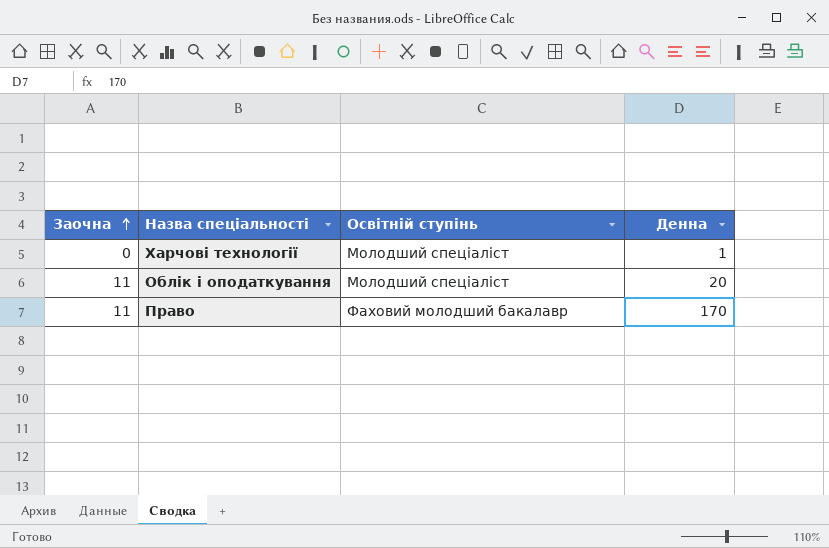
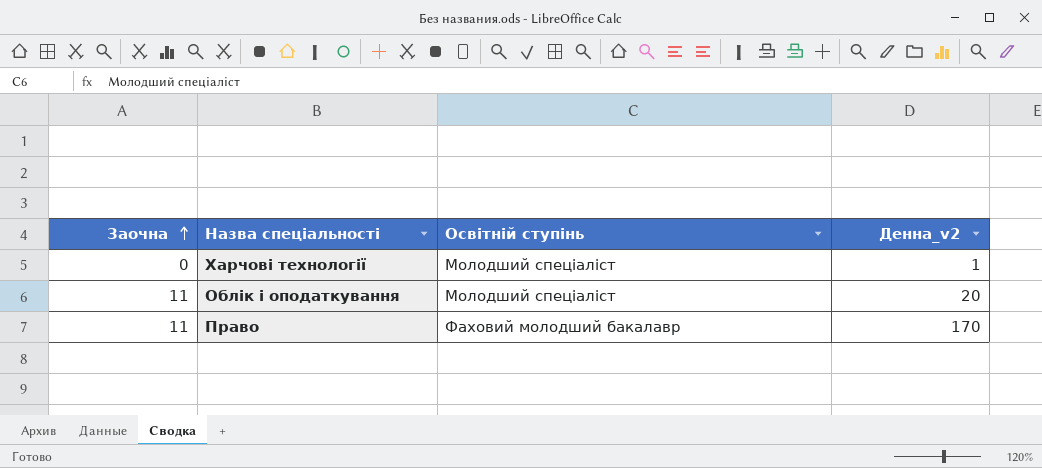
column name: Денна -> Денна_v2

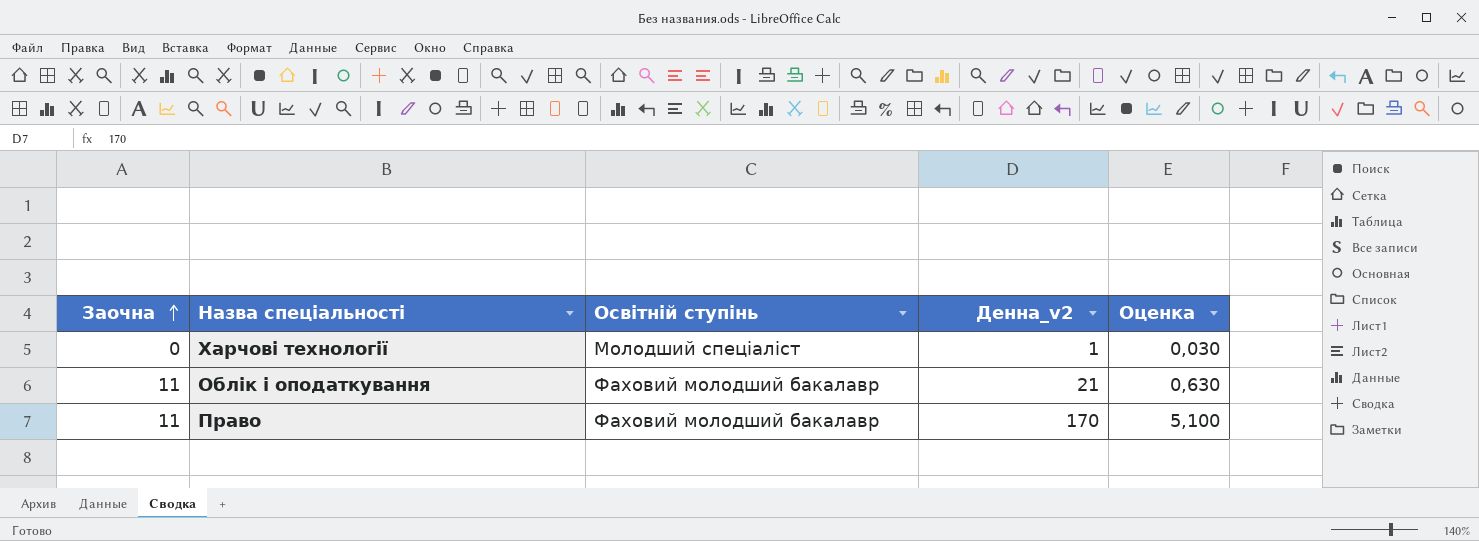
column Оценка | formula: none -> [Денна_v2] * 0,03
Облік і оподаткування | Освітній ступінь: Молодший спеціаліст -> Фаховий молодший бакалавр
Облік і оподаткування | Денна_v2: 20 -> 21

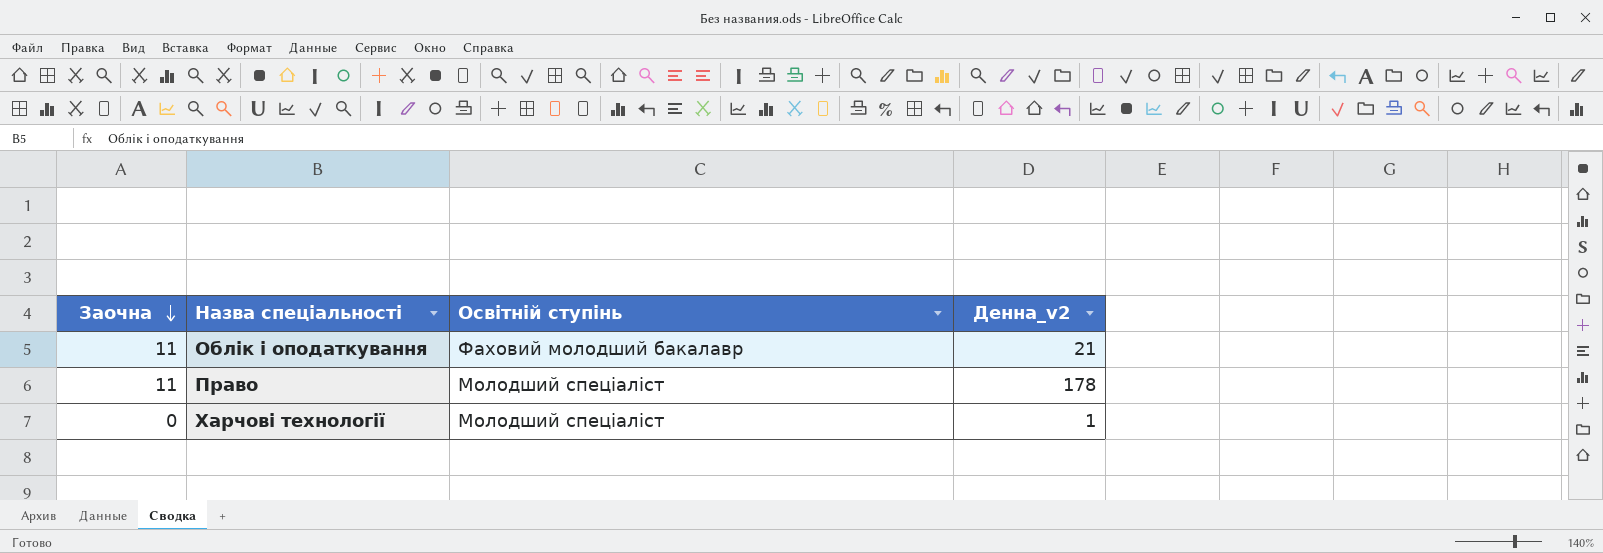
row order: Заочна ascending -> Заочна descending
column Оценка | formula: [Денна_v2] * 0,03 -> none
Право | Освітній ступінь: Фаховий молодший бакалавр -> Молодший спеціаліст
Право | Денна_v2: 170 -> 178

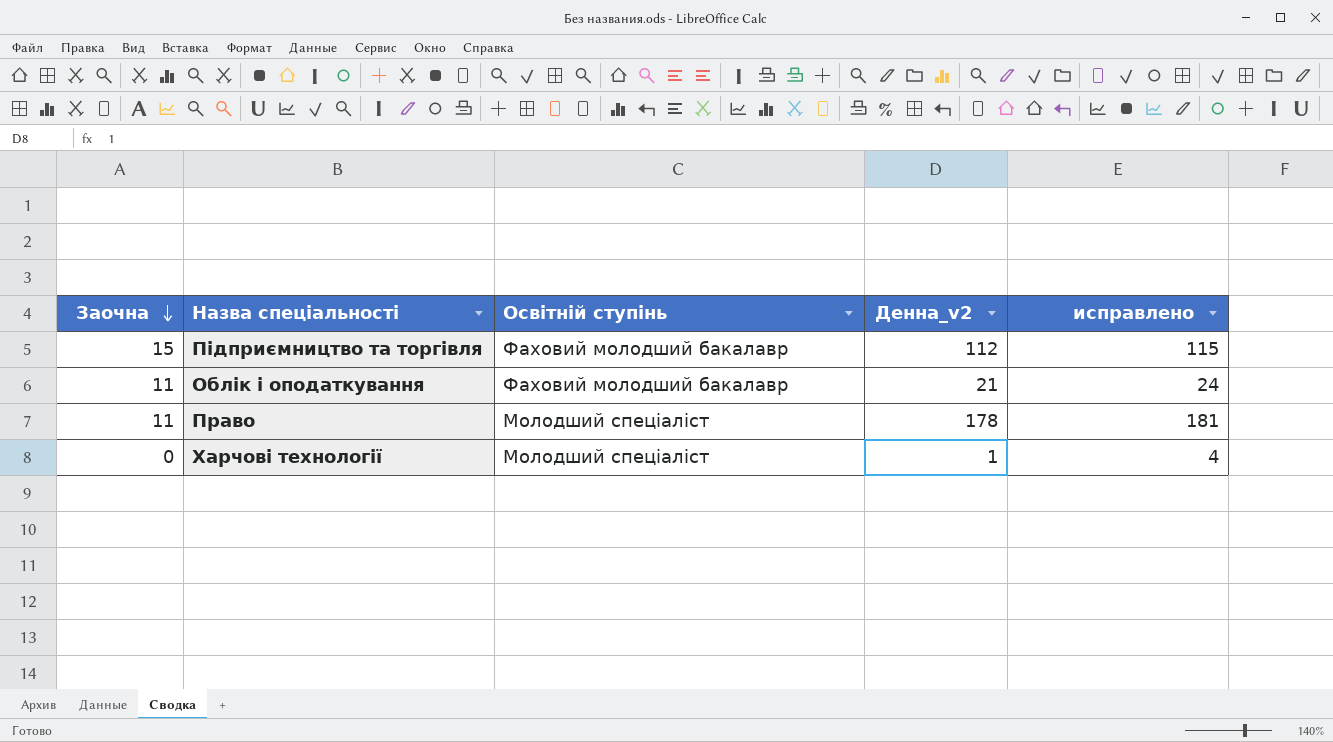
column исправлено | formula: none -> [Денна_v2] + 3
row Підприємництво та торгівля: none -> 15 | Фаховий молодший бакалавр | 112 | 115

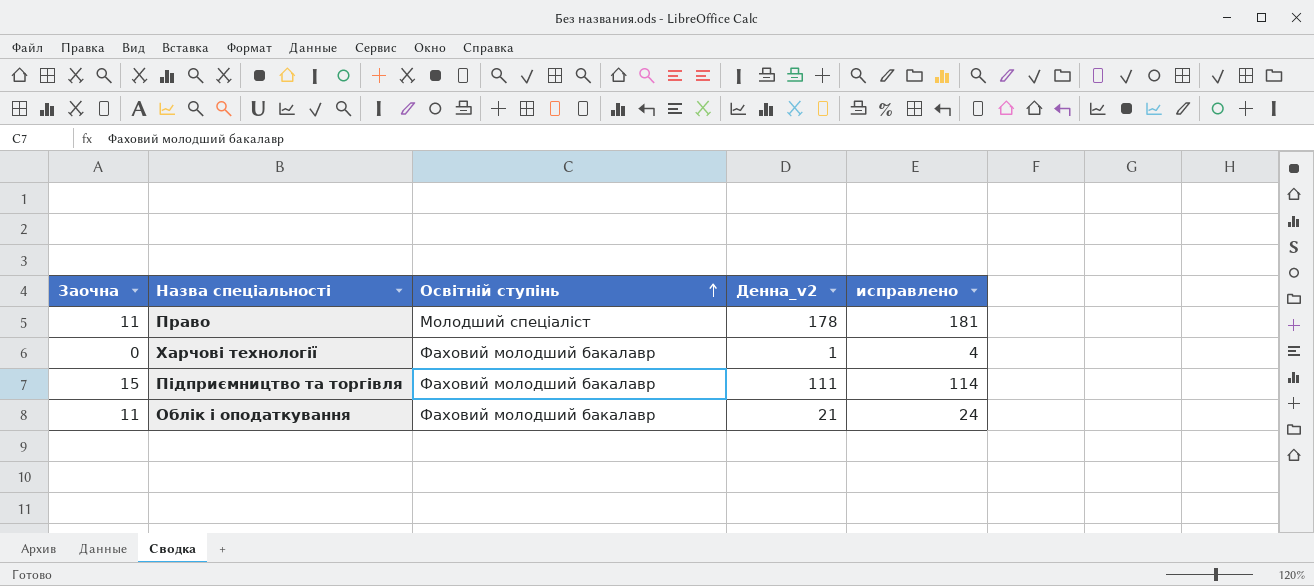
row order: Заочна descending -> Освітній ступінь ascending
Харчові технології | Освітній ступінь: Молодший спеціаліст -> Фаховий молодший бакалавр
Підприємництво та торгівля | Денна_v2: 112 -> 111
Підприємництво та торгівля | исправлено: 115 -> 114

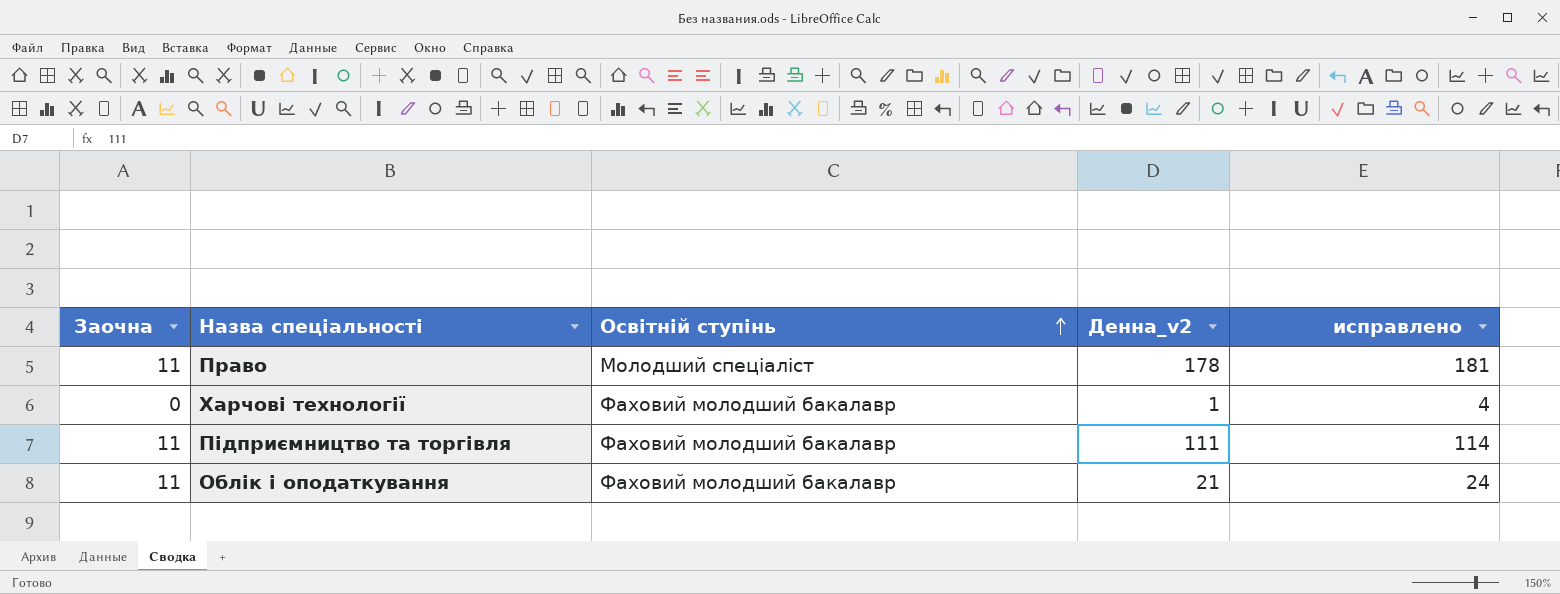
Підприємництво та торгівля | Заочна: 15 -> 11

